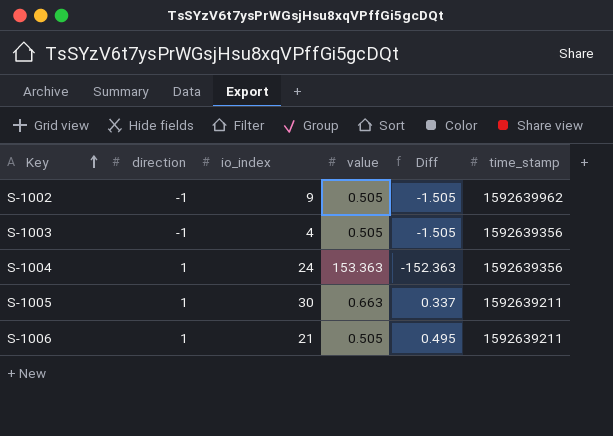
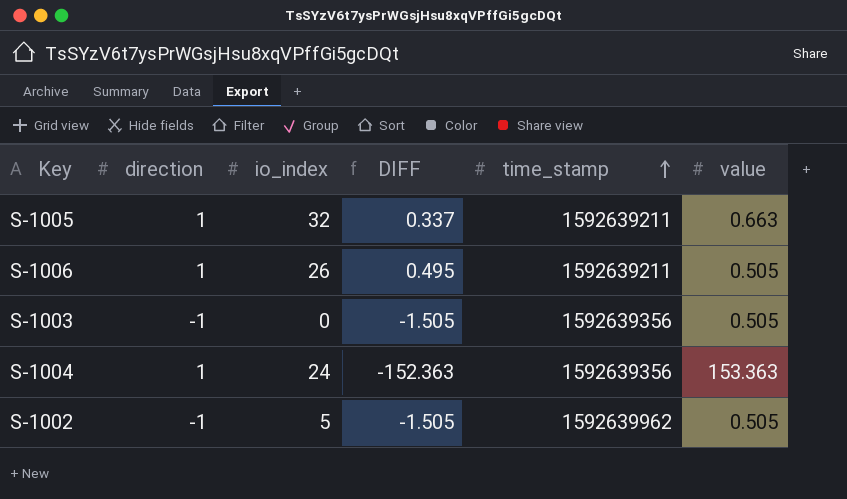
row order: Key ascending -> time_stamp ascending
column name: Diff -> DIFF
column value | position: 4 -> 6
S-1005 | io_index: 30 -> 32
S-1006 | io_index: 21 -> 26
S-1003 | io_index: 4 -> 0
S-1002 | io_index: 9 -> 5

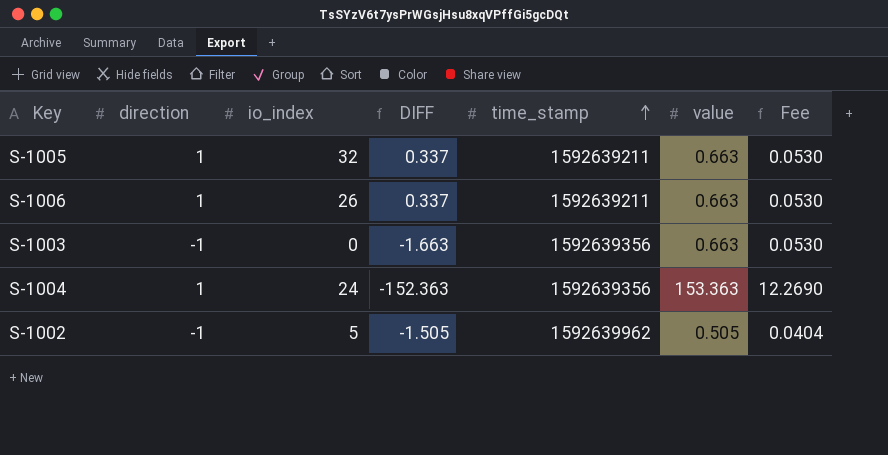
column Fee | formula: none -> [value] * 0.08
S-1006 | DIFF: 0.495 -> 0.337
S-1006 | value: 0.505 -> 0.663
S-1003 | DIFF: -1.505 -> -1.663
S-1003 | value: 0.505 -> 0.663

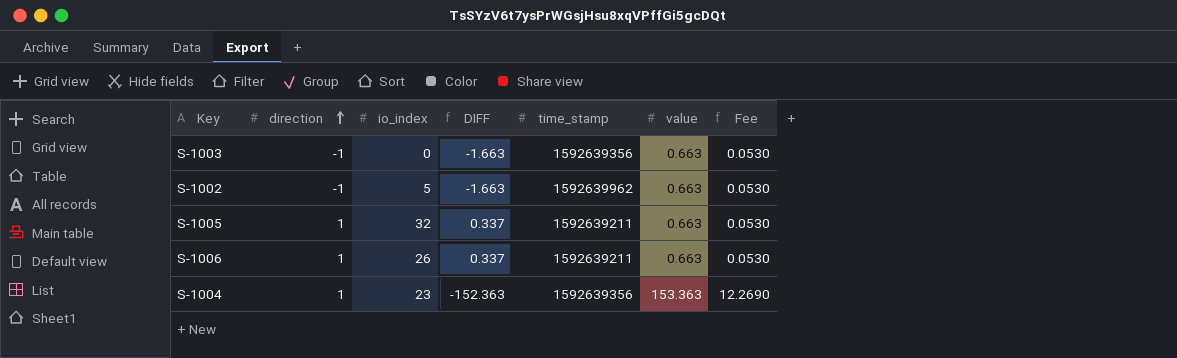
row order: time_stamp ascending -> direction ascending
S-1002 | DIFF: -1.505 -> -1.663
S-1002 | value: 0.505 -> 0.663
S-1002 | Fee: 0.0404 -> 0.0530
S-1004 | io_index: 24 -> 23

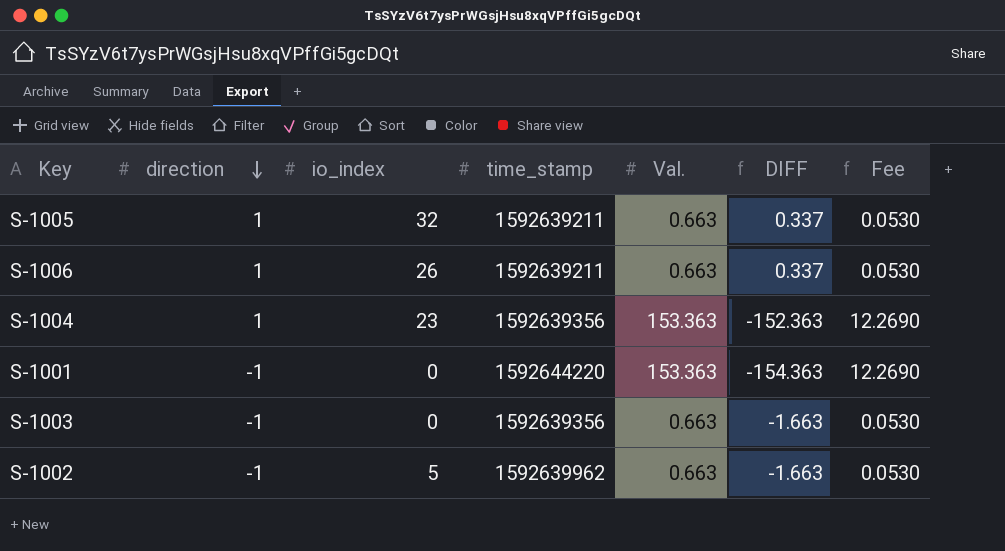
row order: direction ascending -> direction descending
column name: value -> Val.
column DIFF | position: 4 -> 6
row S-1001: none -> -1 | 0 | 1592644220 | 153.363 | -154.363 | 12.2690

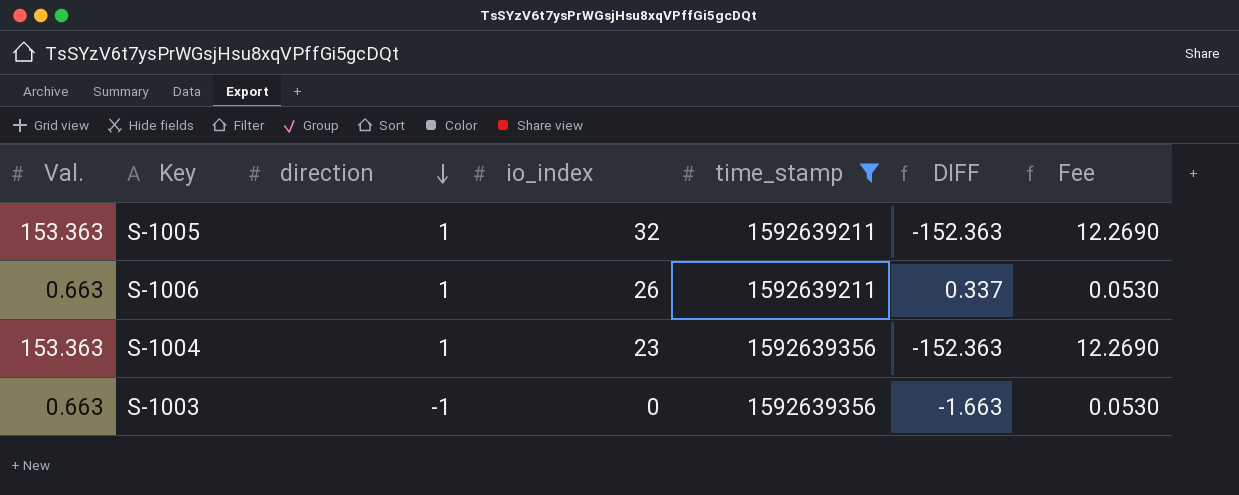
filter: none -> time_stamp <= 1592639356
column Val. | position: 5 -> 1
S-1005 | Val.: 0.663 -> 153.363
S-1005 | DIFF: 0.337 -> -152.363
S-1005 | Fee: 0.0530 -> 12.2690

